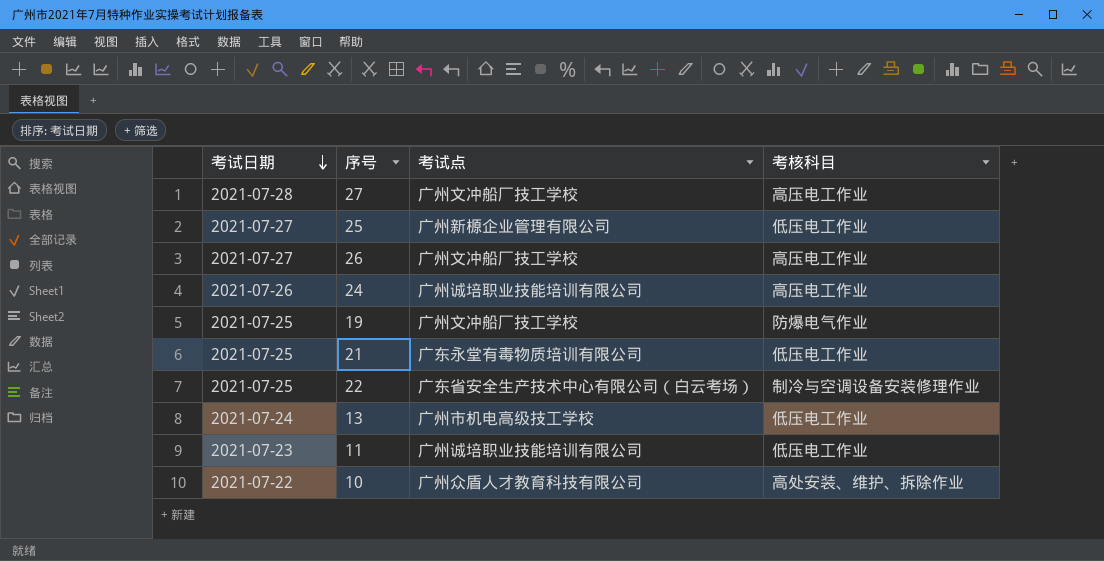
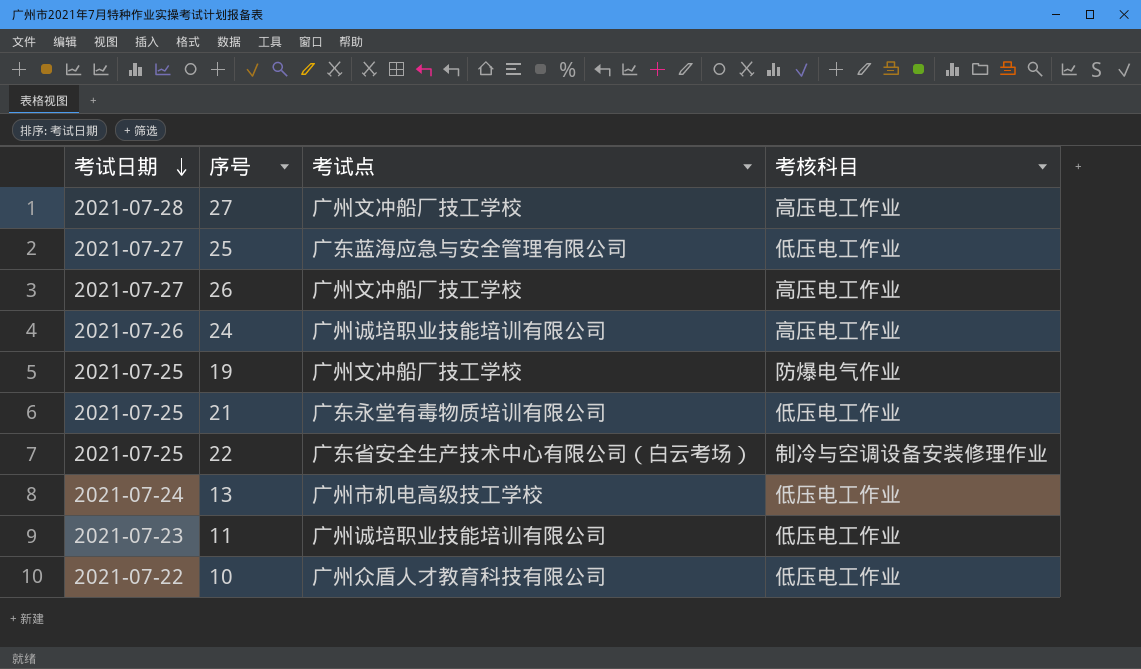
25 | 考试点: 广州新榞企业管理有限公司 -> 广东蓝海应急与安全管理有限公司
10 | 考核科目: 高处安装、维护、拆除作业 -> 低压电工作业

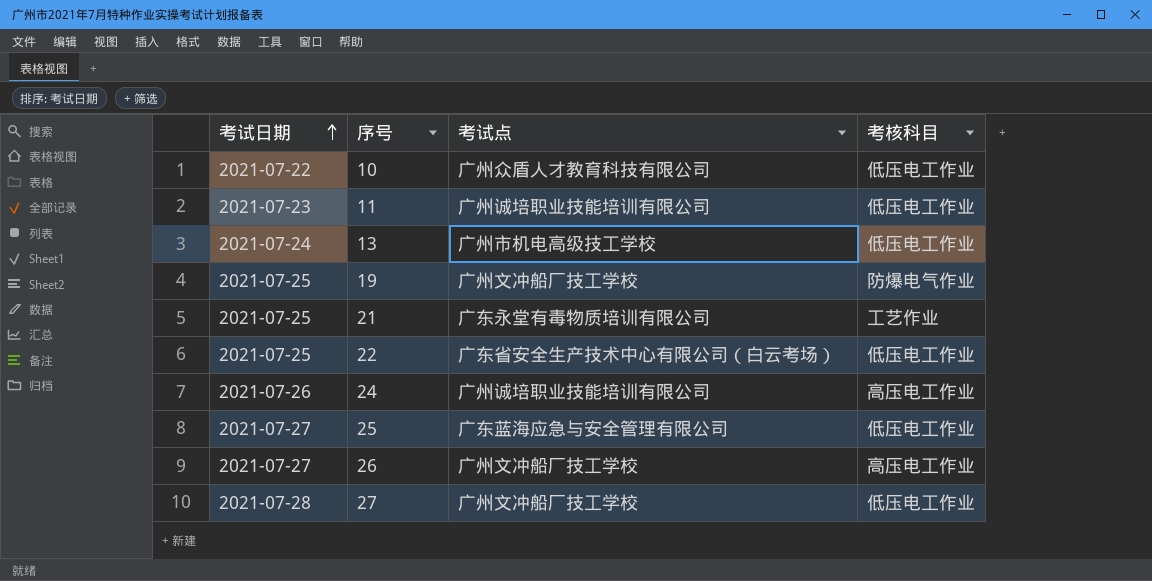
row order: 考试日期 descending -> 考试日期 ascending
21 | 考核科目: 低压电工作业 -> 工艺作业
22 | 考核科目: 制冷与空调设备安装修理作业 -> 低压电工作业
27 | 考核科目: 高压电工作业 -> 低压电工作业

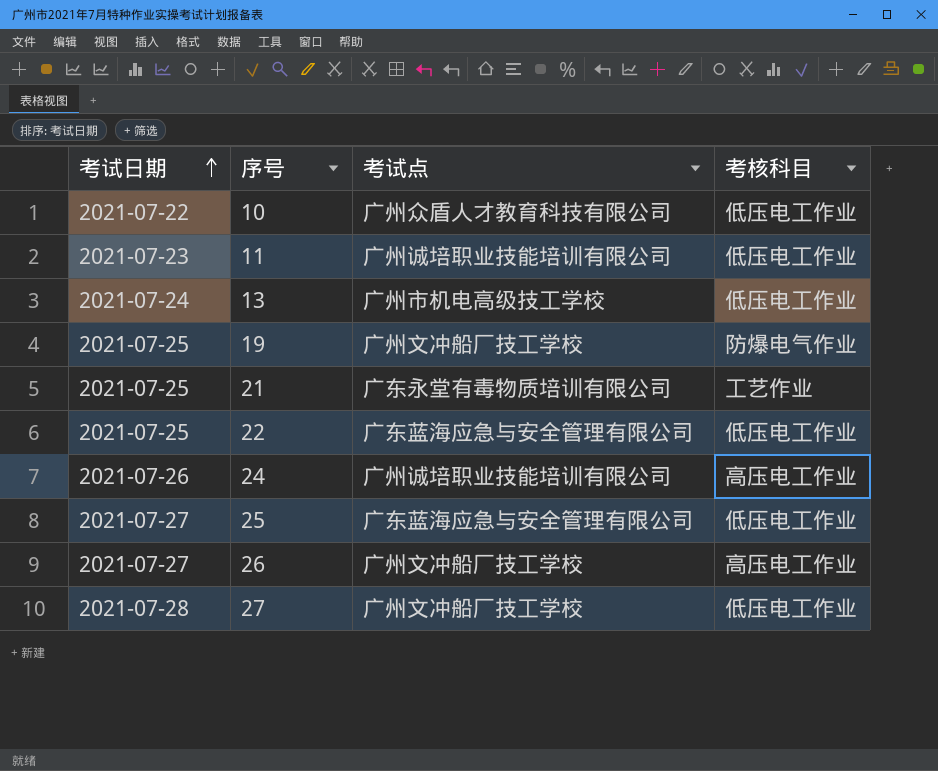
22 | 考试点: 广东省安全生产技术中心有限公司（白云考场） -> 广东蓝海应急与安全管理有限公司

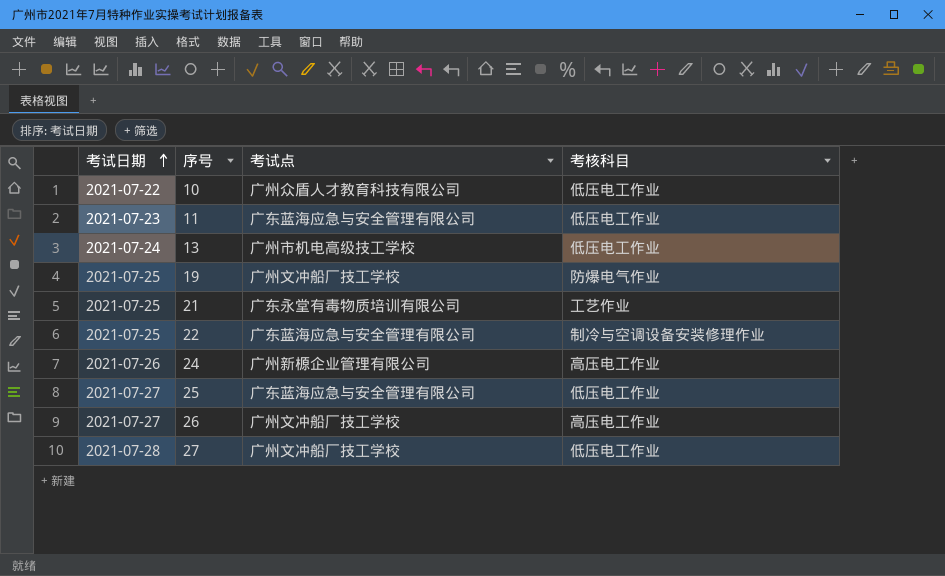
11 | 考试点: 广州诚培职业技能培训有限公司 -> 广东蓝海应急与安全管理有限公司
22 | 考核科目: 低压电工作业 -> 制冷与空调设备安装修理作业
24 | 考试点: 广州诚培职业技能培训有限公司 -> 广州新榞企业管理有限公司

